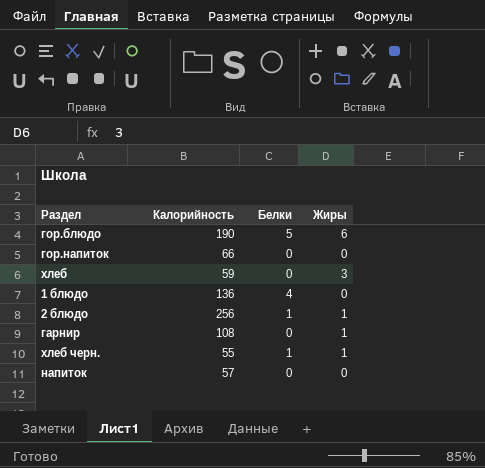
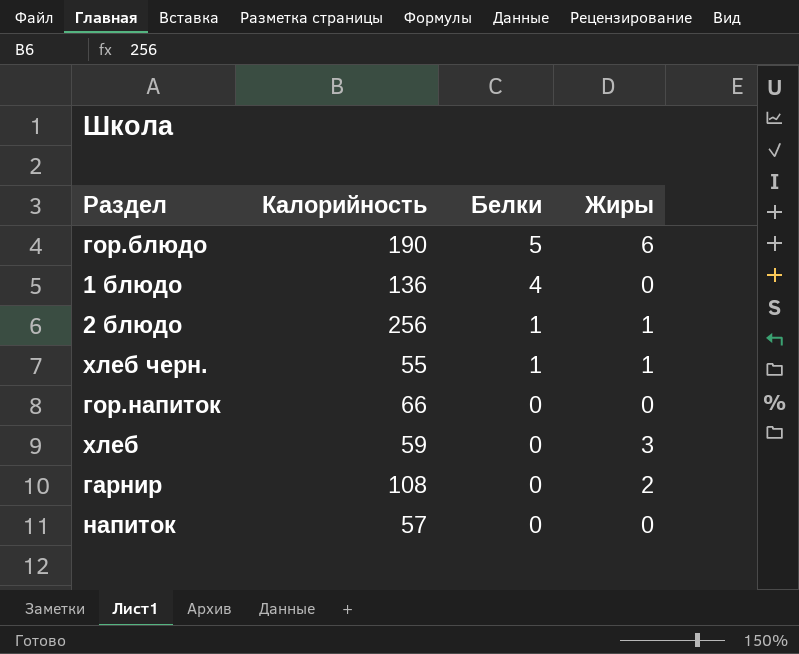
row order: none -> Белки descending
гарнир | Жиры: 1 -> 2

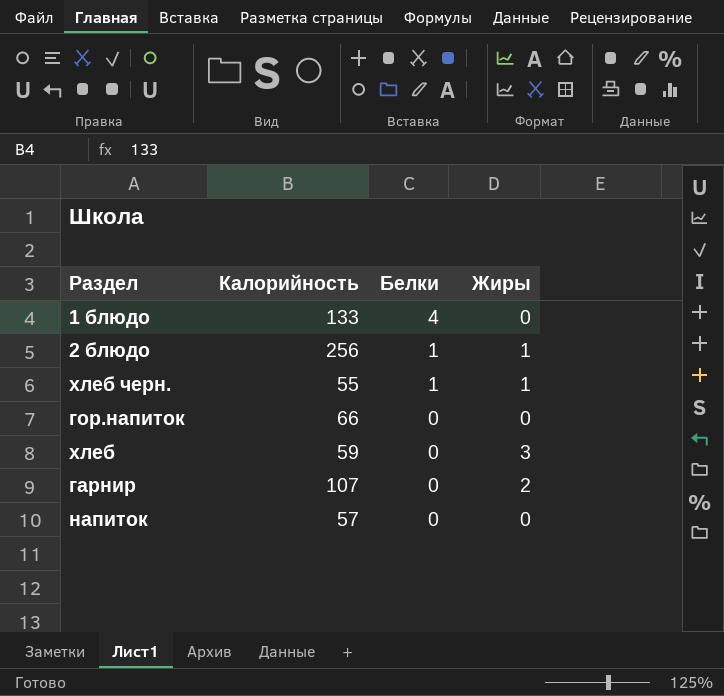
row гор.блюдо: 190 | 5 | 6 -> none
1 блюдо | Калорийность: 136 -> 133
гарнир | Калорийность: 108 -> 107

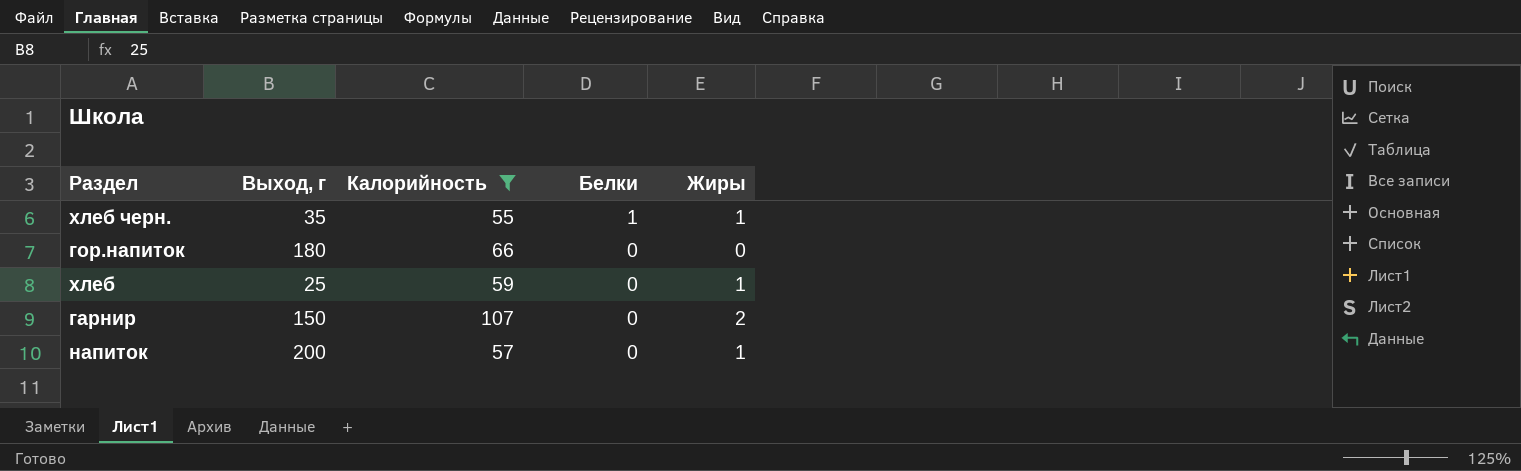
filter: none -> Калорийность <= 107
column Выход, г | position: none -> 2
хлеб | Жиры: 3 -> 1
напиток | Жиры: 0 -> 1

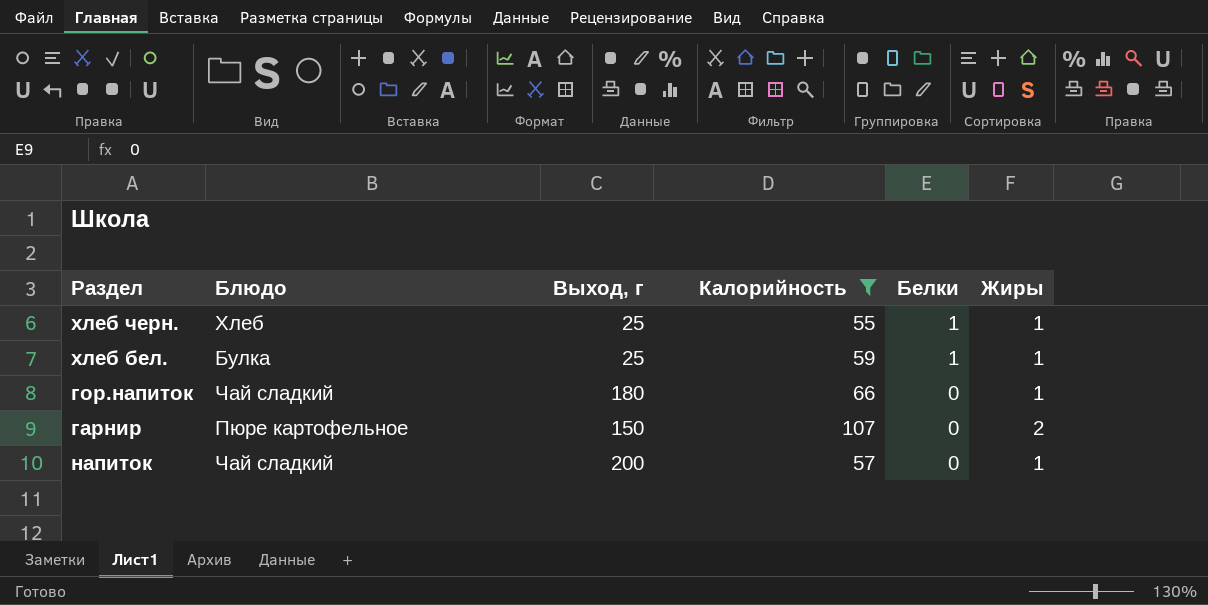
column Блюдо | position: none -> 2
row хлеб: 25 | 59 | 0 | 1 -> none
хлеб черн. | Выход, г: 35 -> 25
row хлеб бел.: none -> Булка | 25 | 59 | 1 | 1
гор.напиток | Жиры: 0 -> 1

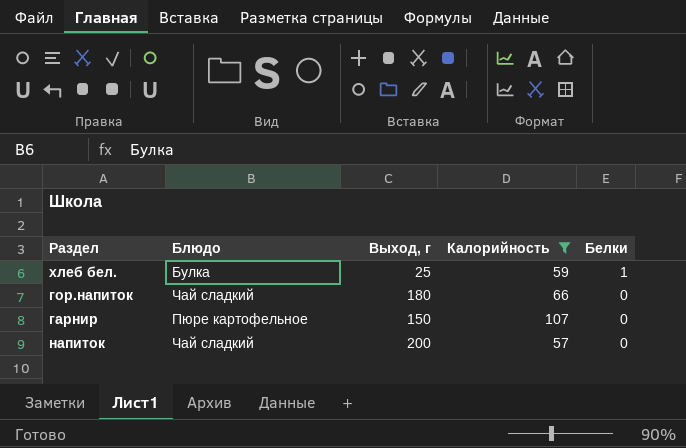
column Жиры | position: 6 -> none
row хлеб черн.: Хлеб | 25 | 55 | 1 | 1 -> none

